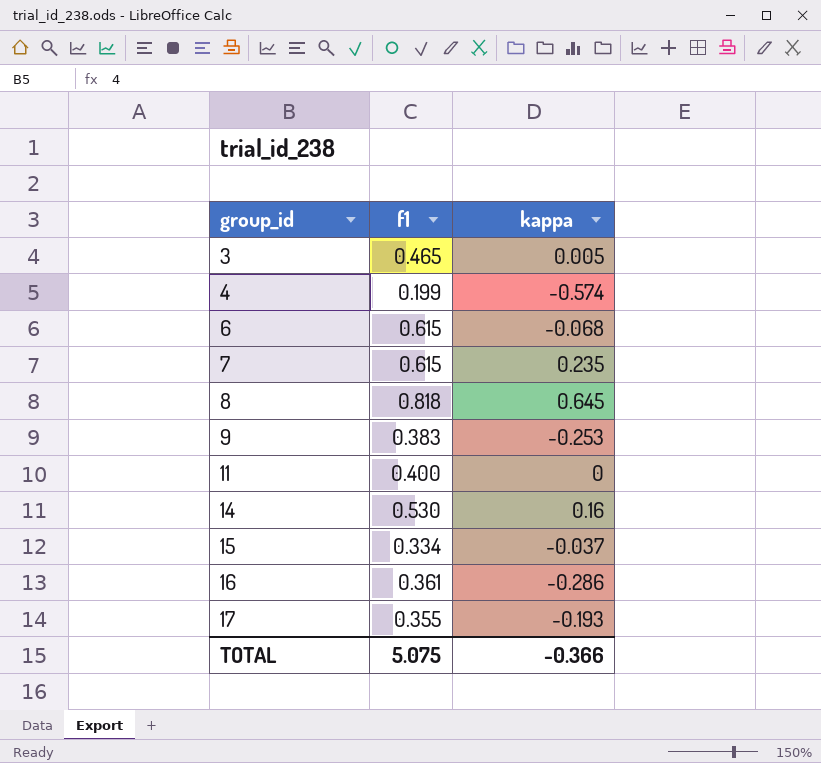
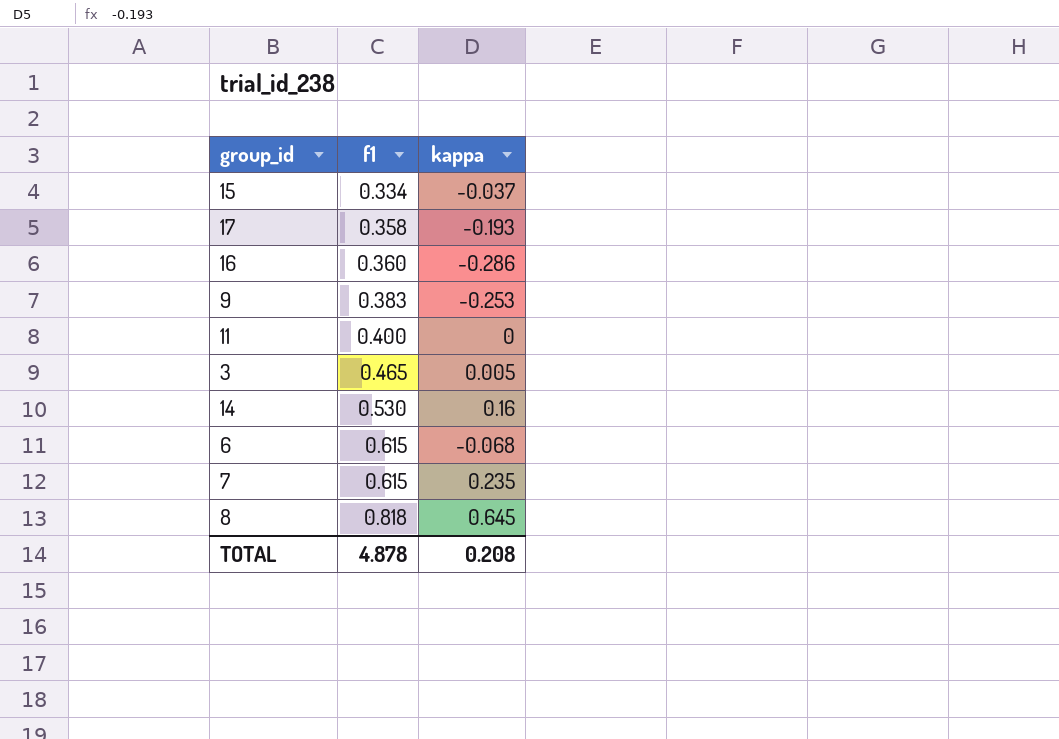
row order: group_id ascending -> f1 ascending
row 4: 0.199 | -0.574 -> none
17 | f1: 0.355 -> 0.358
16 | f1: 0.361 -> 0.360
TOTAL | f1: 5.075 -> 4.878
TOTAL | kappa: -0.366 -> 0.208

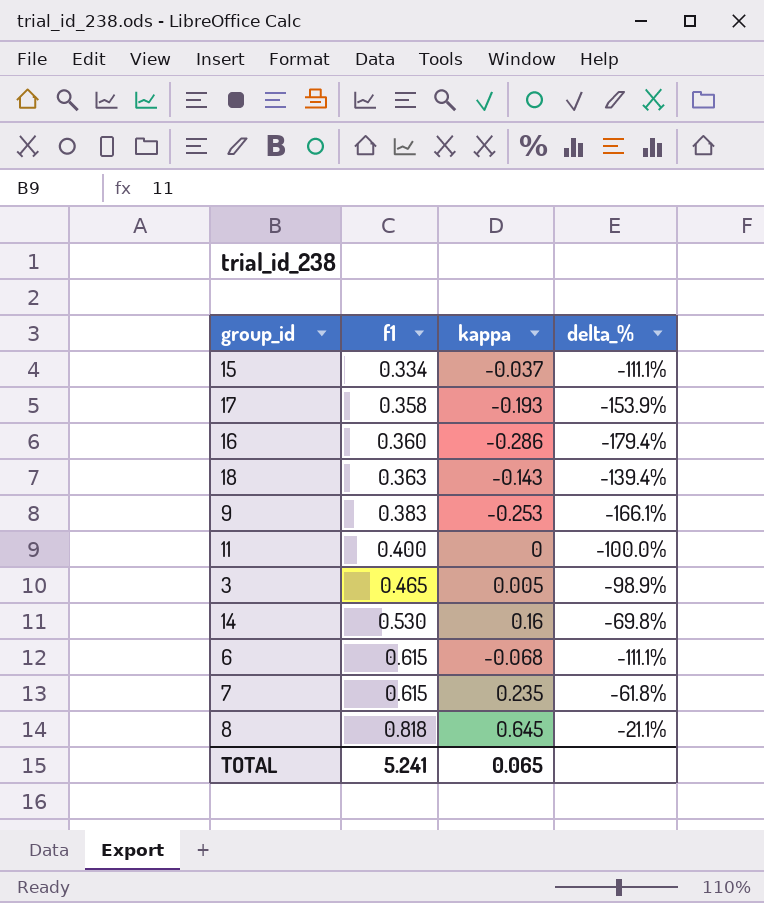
column delta_% | formula: none -> ([kappa] - [f1]) / [f1]
row 18: none -> 0.363 | -0.143 | -139.4%
TOTAL | f1: 4.878 -> 5.241
TOTAL | kappa: 0.208 -> 0.065

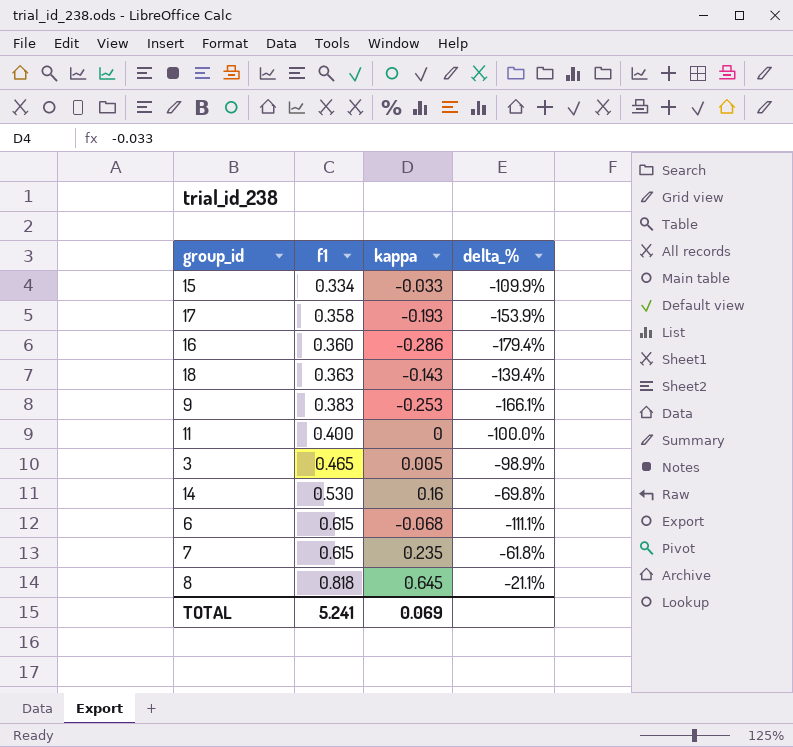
15 | kappa: -0.037 -> -0.033
15 | delta_%: -111.1% -> -109.9%
TOTAL | kappa: 0.065 -> 0.069

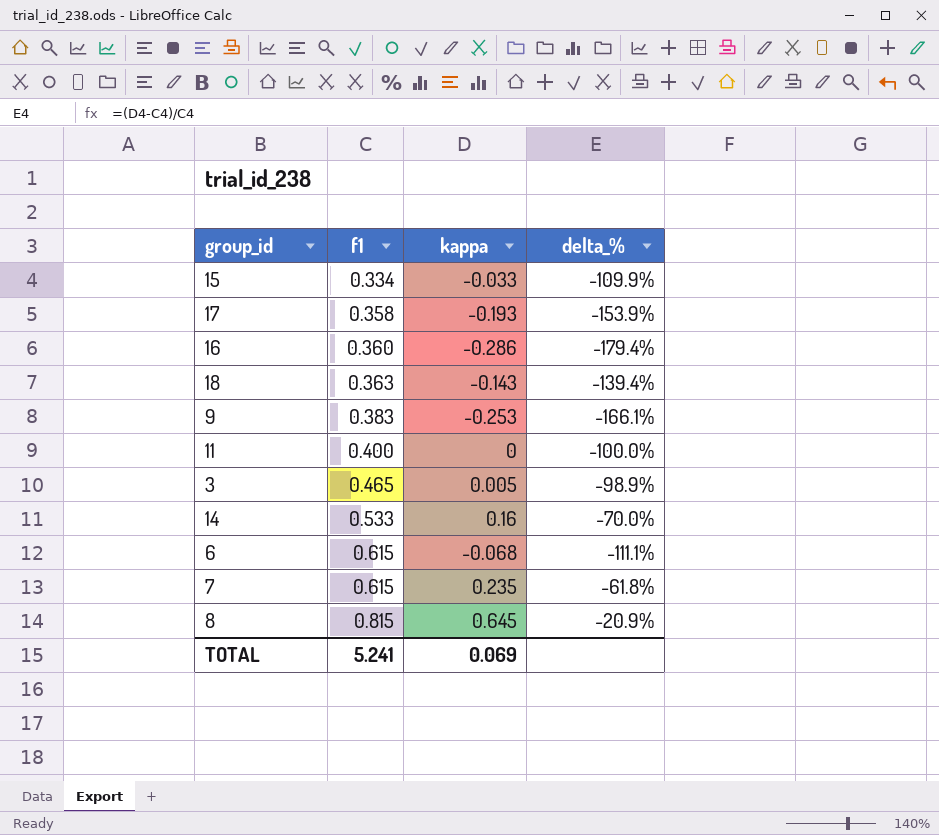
14 | f1: 0.530 -> 0.533
14 | delta_%: -69.8% -> -70.0%
8 | f1: 0.818 -> 0.815
8 | delta_%: -21.1% -> -20.9%

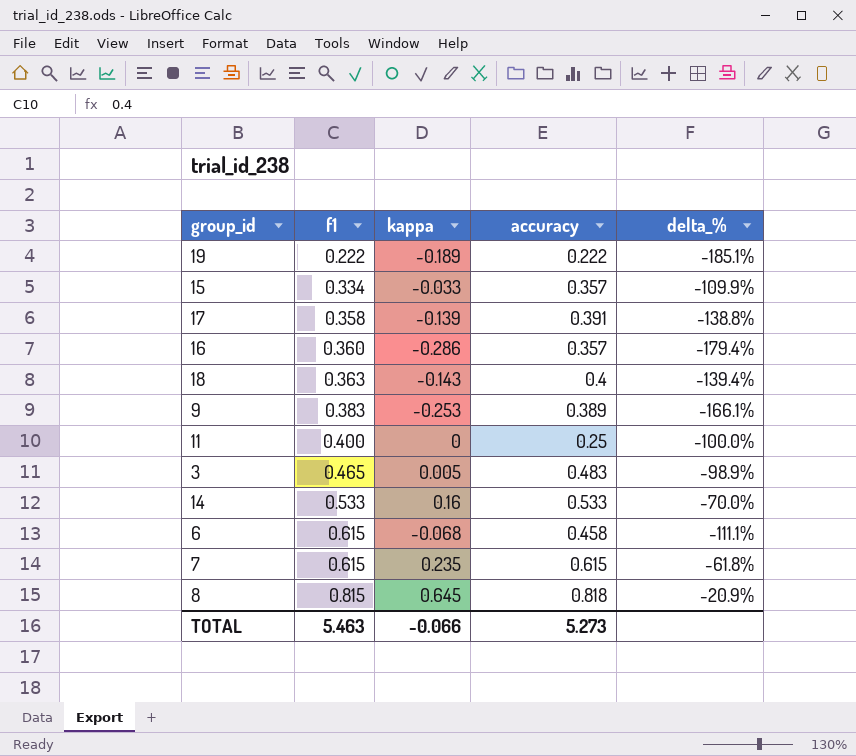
column accuracy | position: none -> 4
row 19: none -> 0.222 | -0.189 | 0.222 | -185.1%
17 | kappa: -0.193 -> -0.139
17 | delta_%: -153.9% -> -138.8%
TOTAL | f1: 5.241 -> 5.463
TOTAL | kappa: 0.069 -> -0.066

